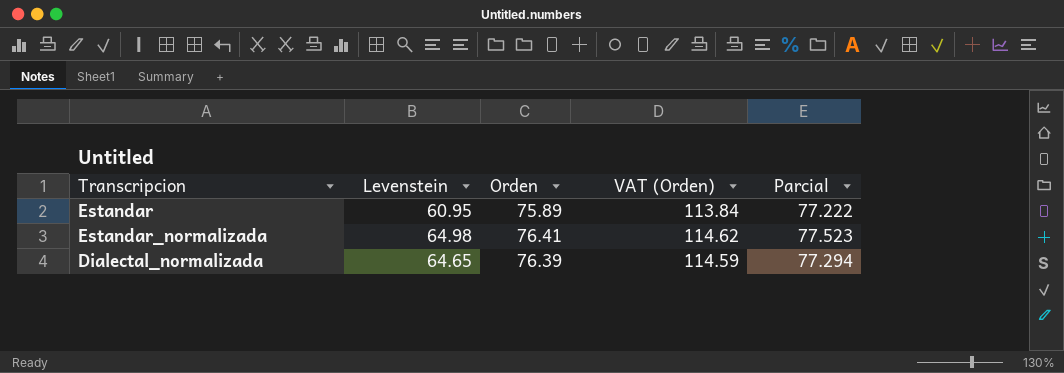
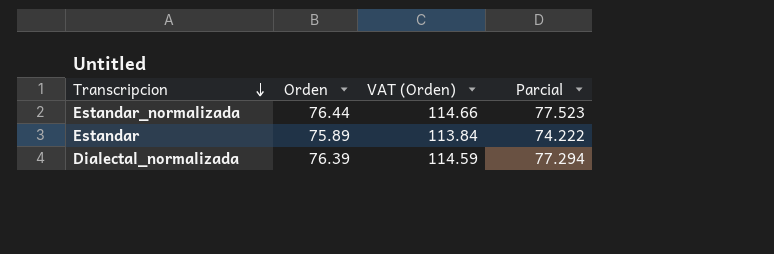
row order: none -> Transcripcion descending
column Levenstein | position: 2 -> none
Estandar_normalizada | Orden: 76.41 -> 76.44
Estandar_normalizada | VAT (Orden): 114.62 -> 114.66
Estandar | Parcial: 77.222 -> 74.222

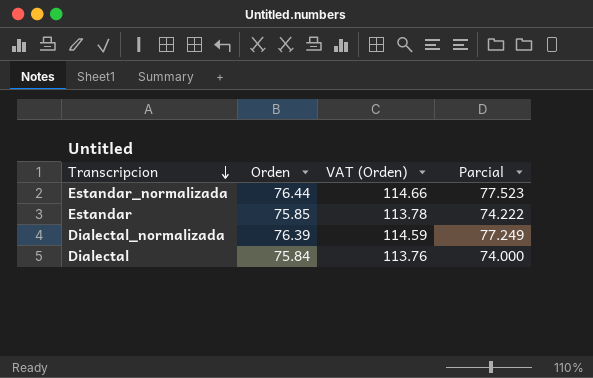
Estandar | Orden: 75.89 -> 75.85
Estandar | VAT (Orden): 113.84 -> 113.78
Dialectal_normalizada | Parcial: 77.294 -> 77.249
row Dialectal: none -> 75.84 | 113.76 | 74.000

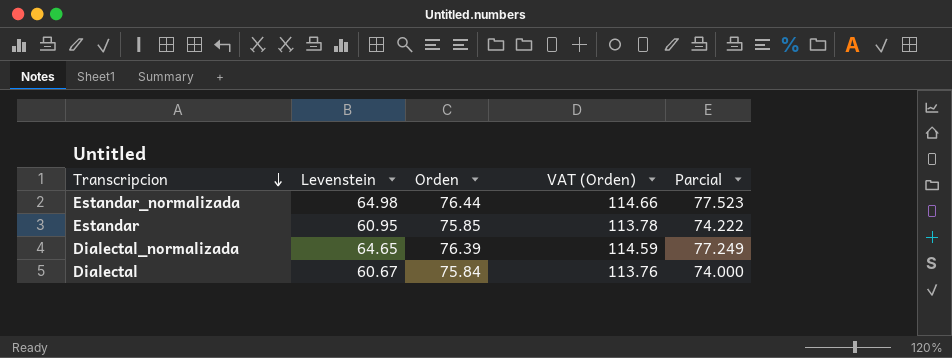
column Levenstein | position: none -> 2

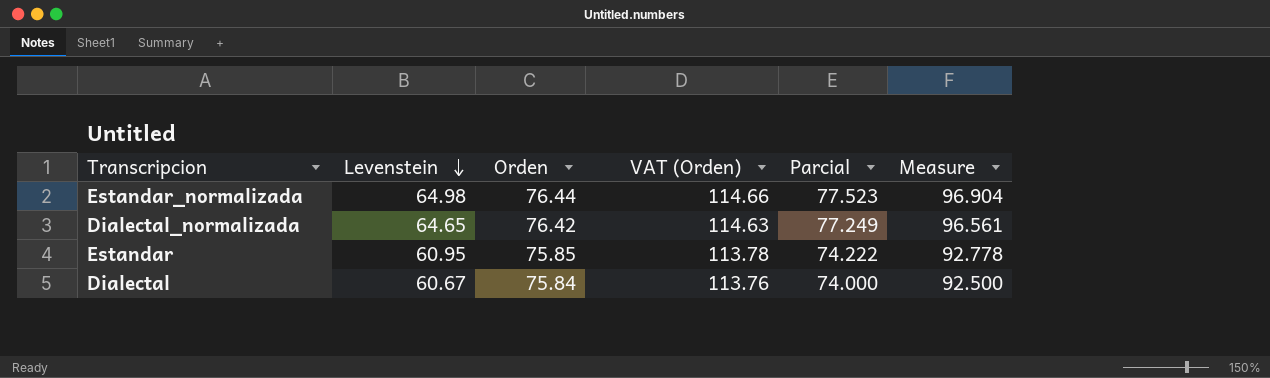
row order: Transcripcion descending -> Levenstein descending
column Measure | formula: none -> [Parcial] * 1.25
Dialectal_normalizada | Orden: 76.39 -> 76.42
Dialectal_normalizada | VAT (Orden): 114.59 -> 114.63

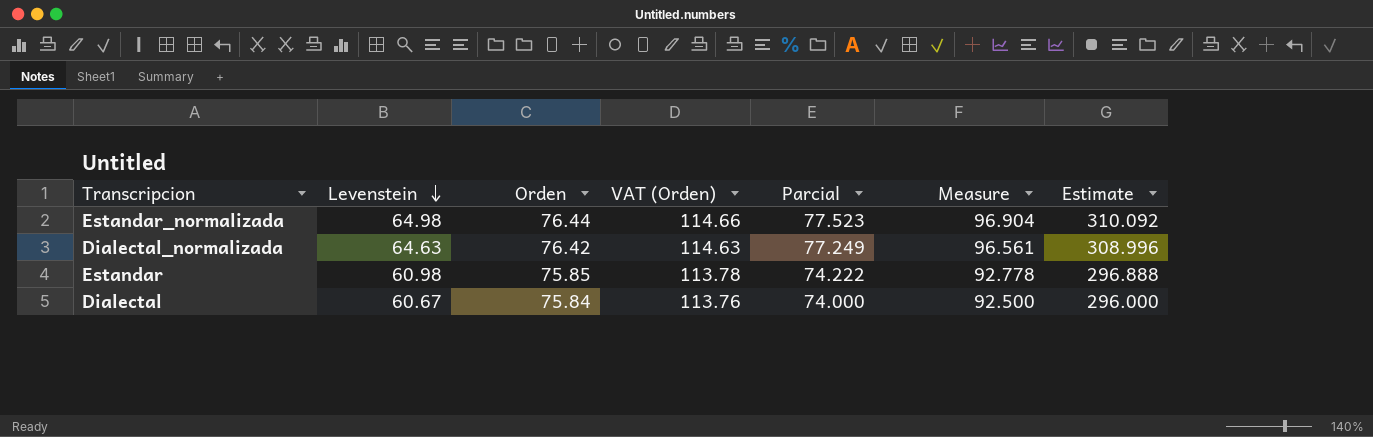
column Estimate | formula: none -> [Parcial] * 4
Dialectal_normalizada | Levenstein: 64.65 -> 64.63
Estandar | Levenstein: 60.95 -> 60.98

